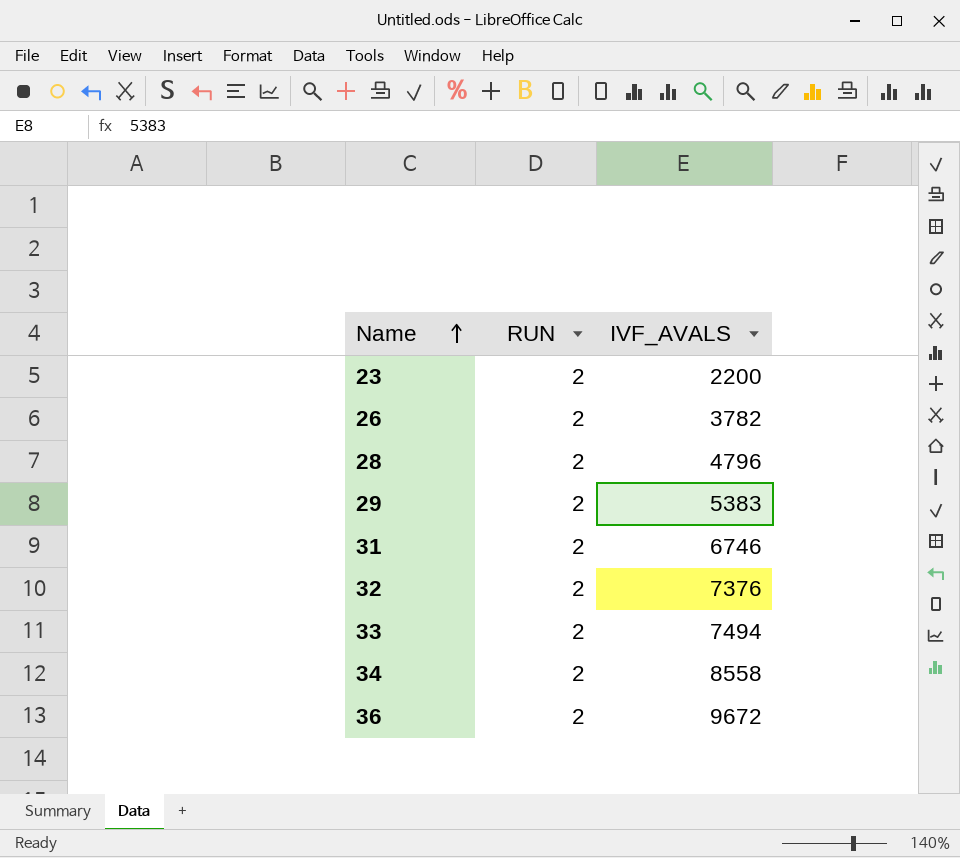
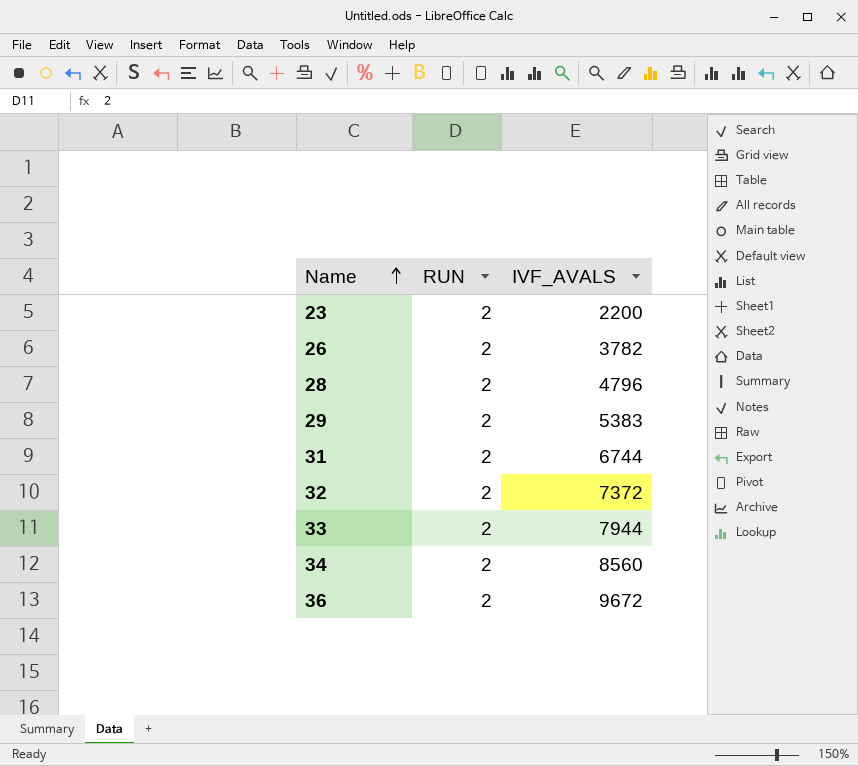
31 | IVF_AVALS: 6746 -> 6744
32 | IVF_AVALS: 7376 -> 7372
33 | IVF_AVALS: 7494 -> 7944
34 | IVF_AVALS: 8558 -> 8560

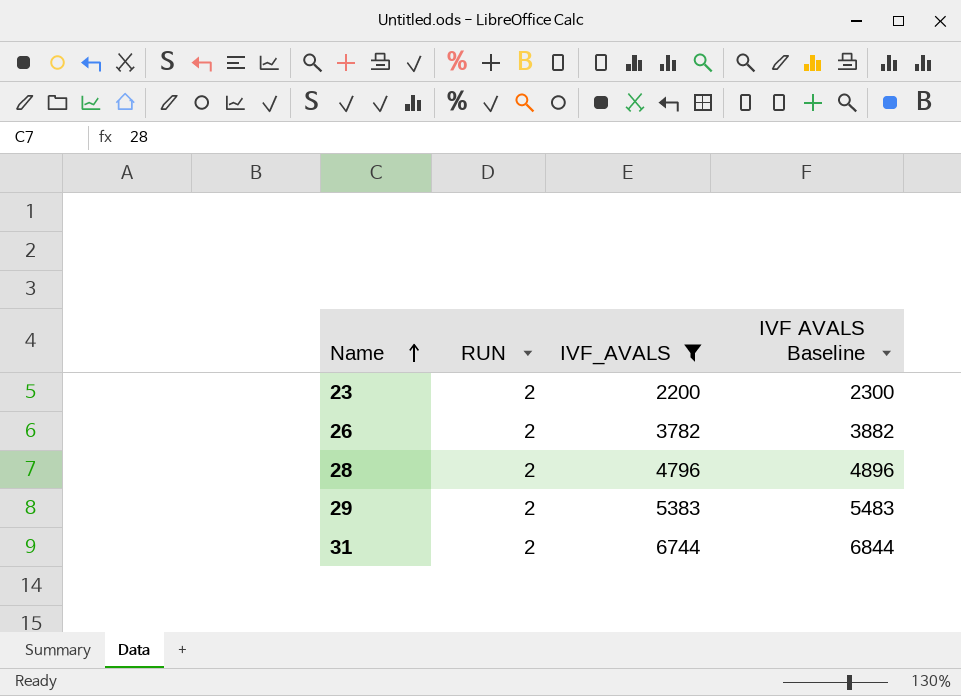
filter: none -> IVF_AVALS <= 6744
column IVF AVALS Baseline | formula: none -> [IVF_AVALS] + 100

